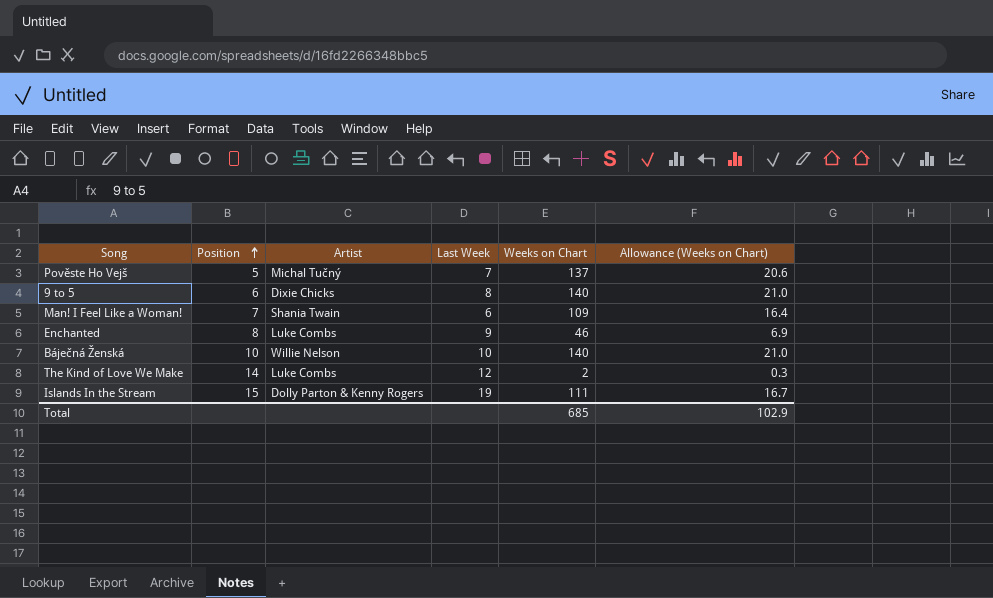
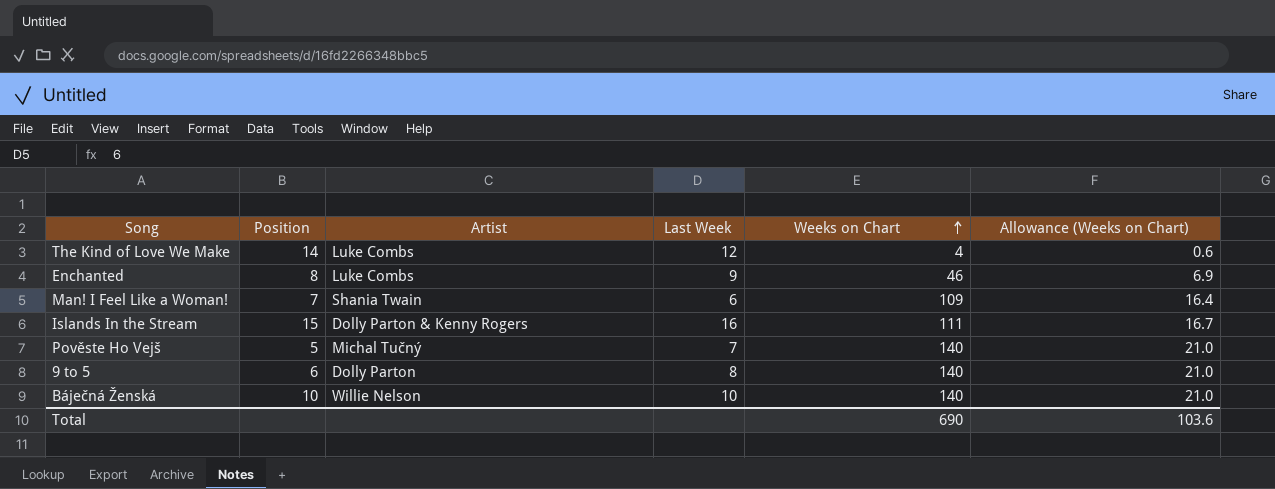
row order: Position ascending -> Weeks on Chart ascending
The Kind of Love We Make | Weeks on Chart: 2 -> 4
The Kind of Love We Make | Allowance (Weeks on Chart): 0.3 -> 0.6
Islands In the Stream | Last Week: 19 -> 16
Pověste Ho Vejš | Weeks on Chart: 137 -> 140
Pověste Ho Vejš | Allowance (Weeks on Chart): 20.6 -> 21.0
9 to 5 | Artist: Dixie Chicks -> Dolly Parton
Total | Weeks on Chart: 685 -> 690
Total | Allowance (Weeks on Chart): 102.9 -> 103.6

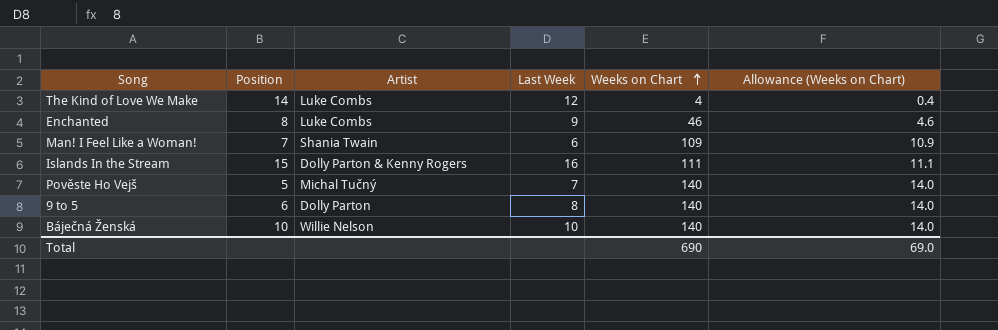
column Allowance (Weeks on Chart) | formula: [Weeks on Chart] * 0.15 -> [Weeks on Chart] * 0.1
Total | Allowance (Weeks on Chart): 103.6 -> 69.0

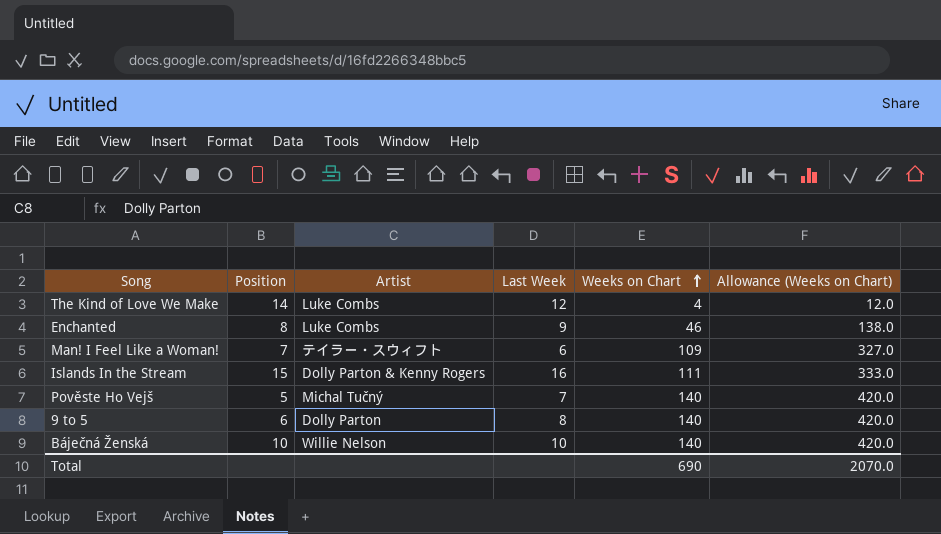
column Allowance (Weeks on Chart) | formula: [Weeks on Chart] * 0.1 -> [Weeks on Chart] * 3
Man! I Feel Like a Woman! | Artist: Shania Twain -> テイラー・スウィフト
Total | Allowance (Weeks on Chart): 69.0 -> 2070.0

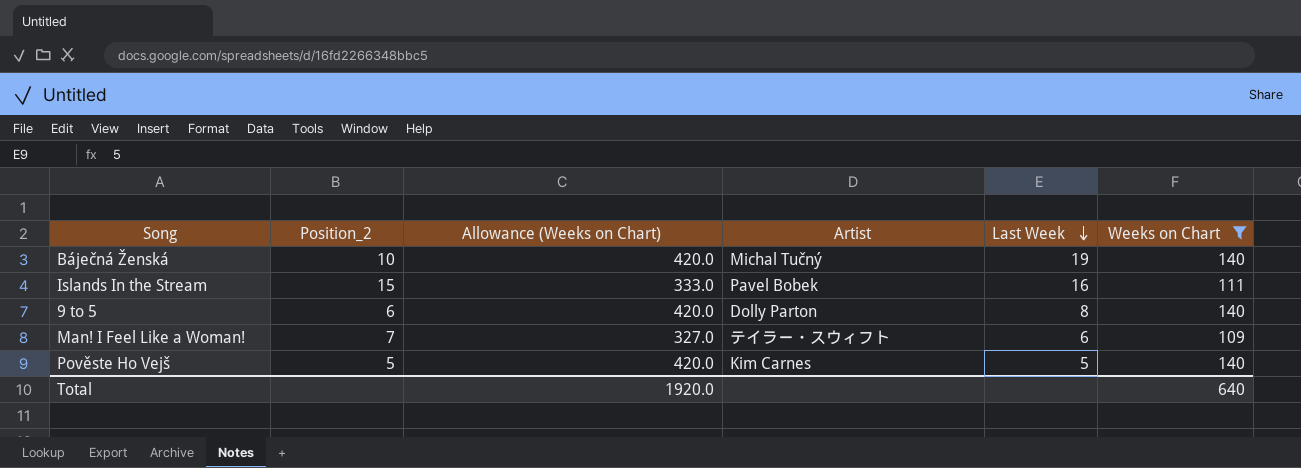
filter: none -> Weeks on Chart >= 109
row order: Weeks on Chart ascending -> Last Week descending
column name: Position -> Position_2
column Allowance (Weeks on Chart) | position: 6 -> 3
Báječná Ženská | Artist: Willie Nelson -> Michal Tučný
Báječná Ženská | Last Week: 10 -> 19
Islands In the Stream | Artist: Dolly Parton & Kenny Rogers -> Pavel Bobek
Pověste Ho Vejš | Artist: Michal Tučný -> Kim Carnes
Pověste Ho Vejš | Last Week: 7 -> 5
Total | Allowance (Weeks on Chart): 2070.0 -> 1920.0
Total | Weeks on Chart: 690 -> 640

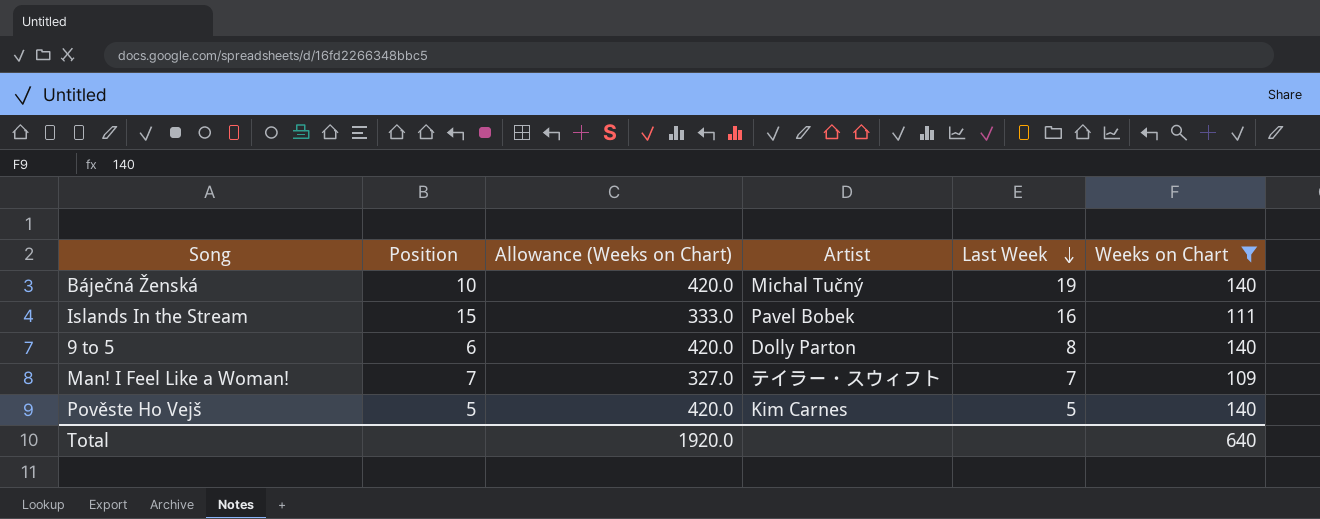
column name: Position_2 -> Position
Man! I Feel Like a Woman! | Last Week: 6 -> 7

